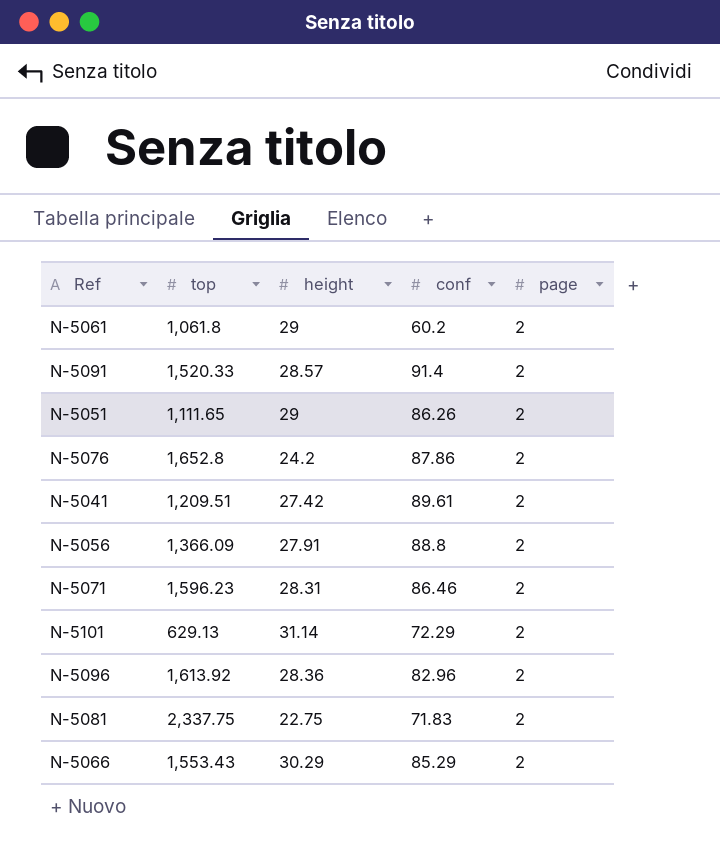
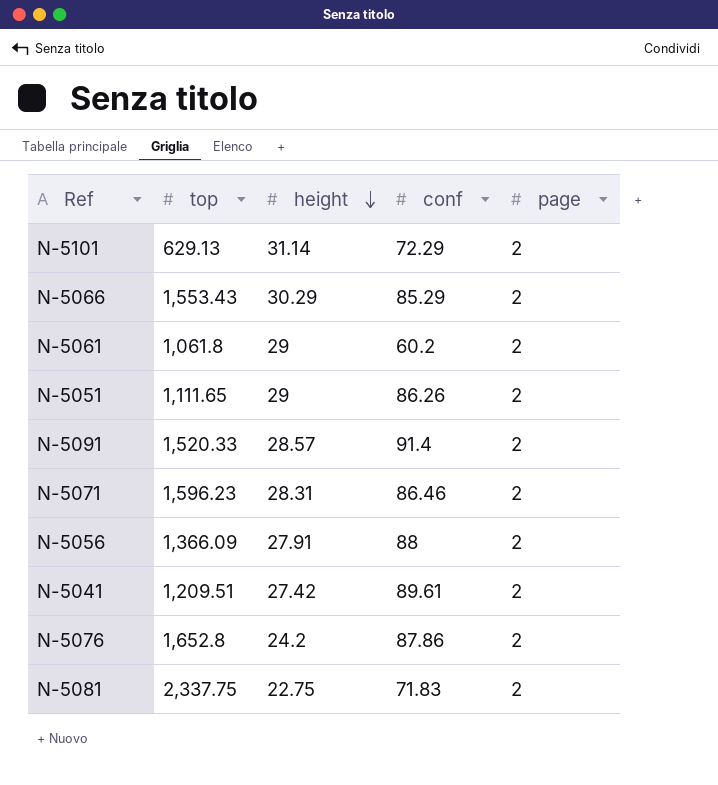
row order: none -> height descending
row N-5096: 1,613.92 | 28.36 | 82.96 | 2 -> none
N-5056 | conf: 88.8 -> 88

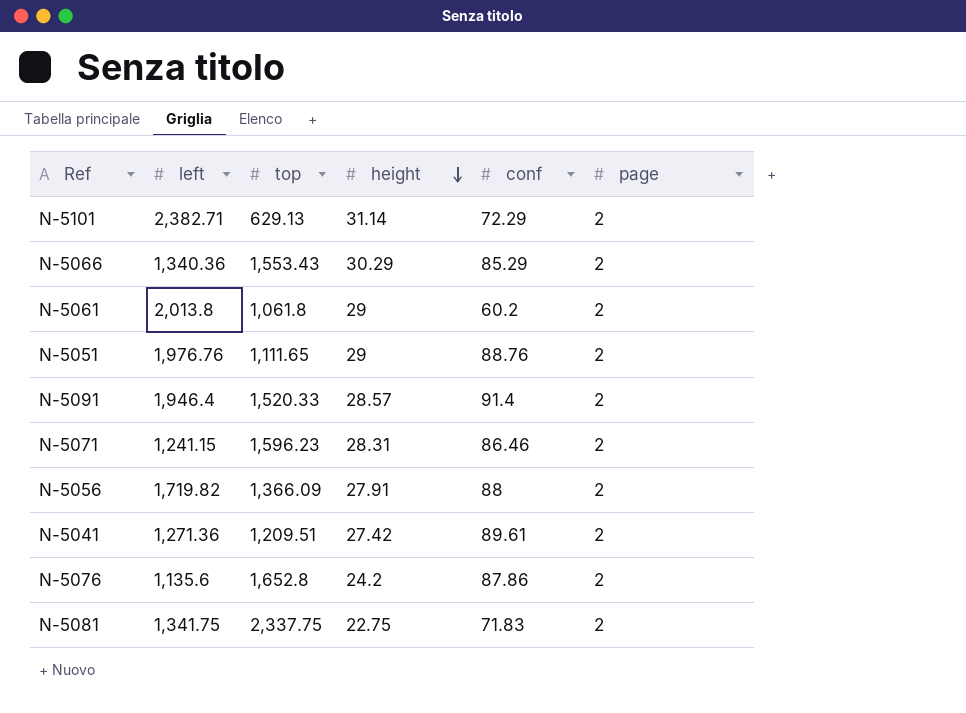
column left | position: none -> 2
N-5051 | conf: 86.26 -> 88.76

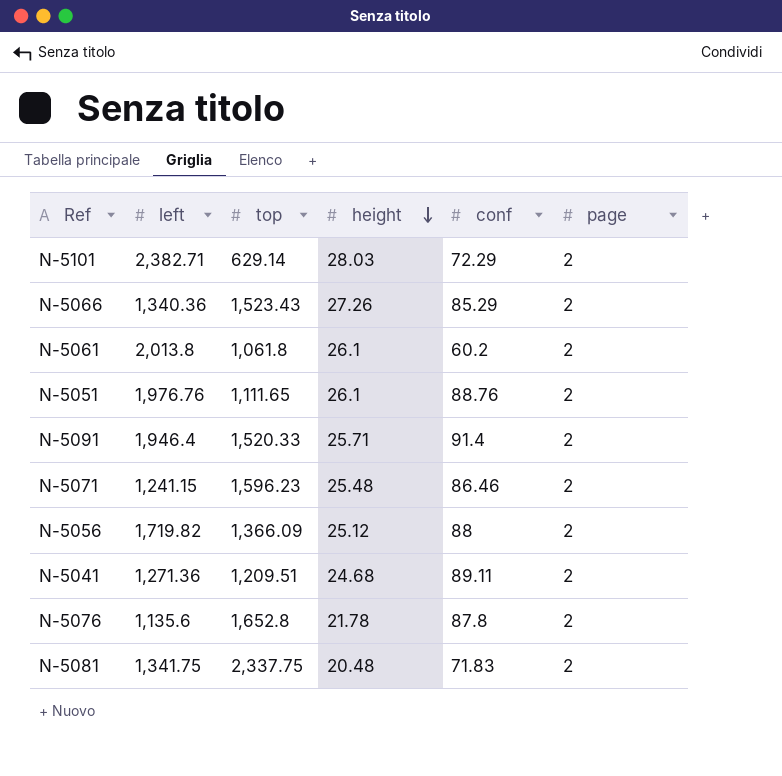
N-5101 | top: 629.13 -> 629.14
N-5101 | height: 31.14 -> 28.03
N-5066 | top: 1,553.43 -> 1,523.43
N-5066 | height: 30.29 -> 27.26
N-5061 | height: 29 -> 26.1
N-5051 | height: 29 -> 26.1
N-5091 | height: 28.57 -> 25.71
N-5071 | height: 28.31 -> 25.48
N-5056 | height: 27.91 -> 25.12
N-5041 | height: 27.42 -> 24.68
N-5041 | conf: 89.61 -> 89.11
N-5076 | height: 24.2 -> 21.78
N-5076 | conf: 87.86 -> 87.8
N-5081 | height: 22.75 -> 20.48

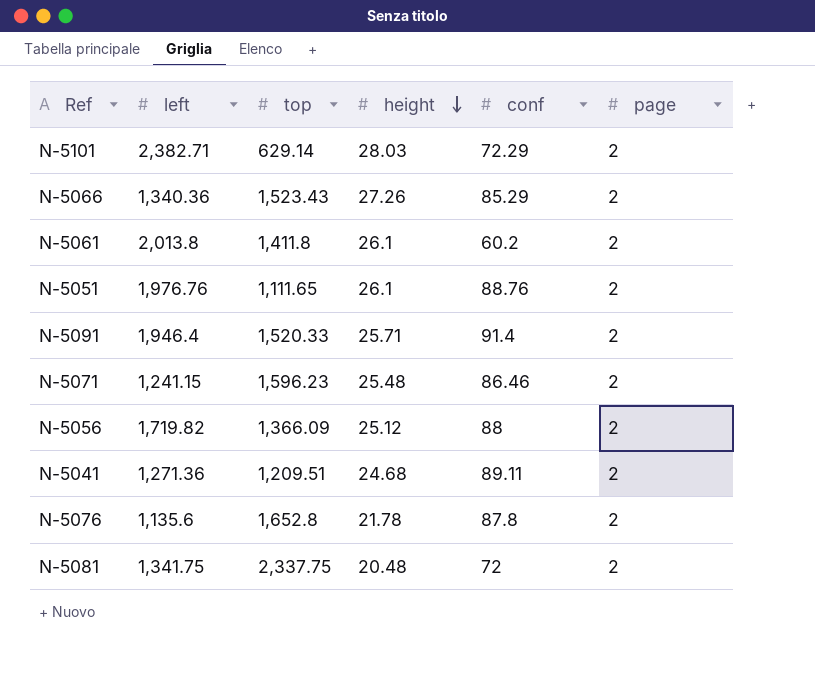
N-5061 | top: 1,061.8 -> 1,411.8
N-5081 | conf: 71.83 -> 72

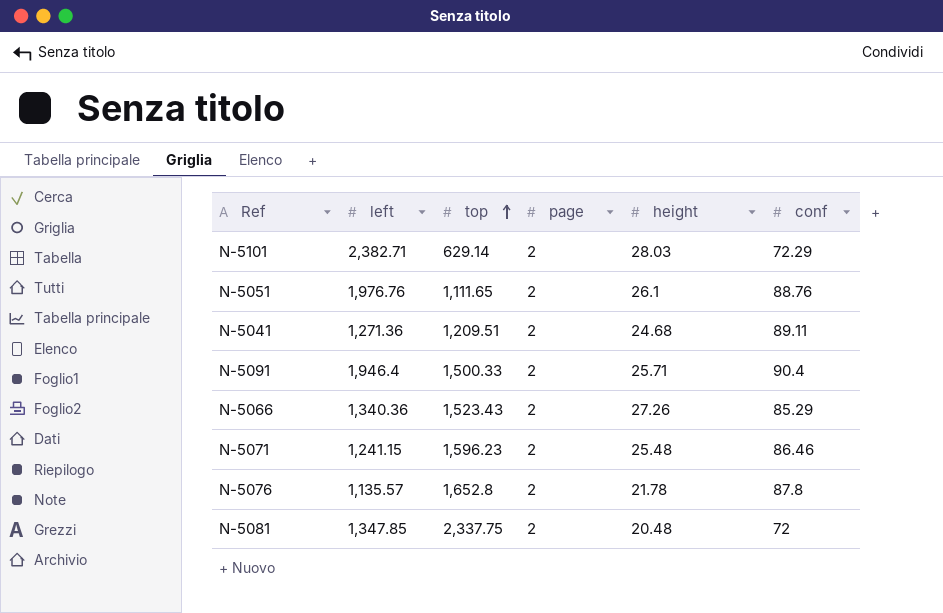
row order: height descending -> top ascending
column page | position: 6 -> 4
row N-5061: 2,013.8 | 1,411.8 | 26.1 | 60.2 | 2 -> none
row N-5056: 1,719.82 | 1,366.09 | 25.12 | 88 | 2 -> none
N-5091 | top: 1,520.33 -> 1,500.33
N-5091 | conf: 91.4 -> 90.4
N-5076 | left: 1,135.6 -> 1,135.57
N-5081 | left: 1,341.75 -> 1,347.85

